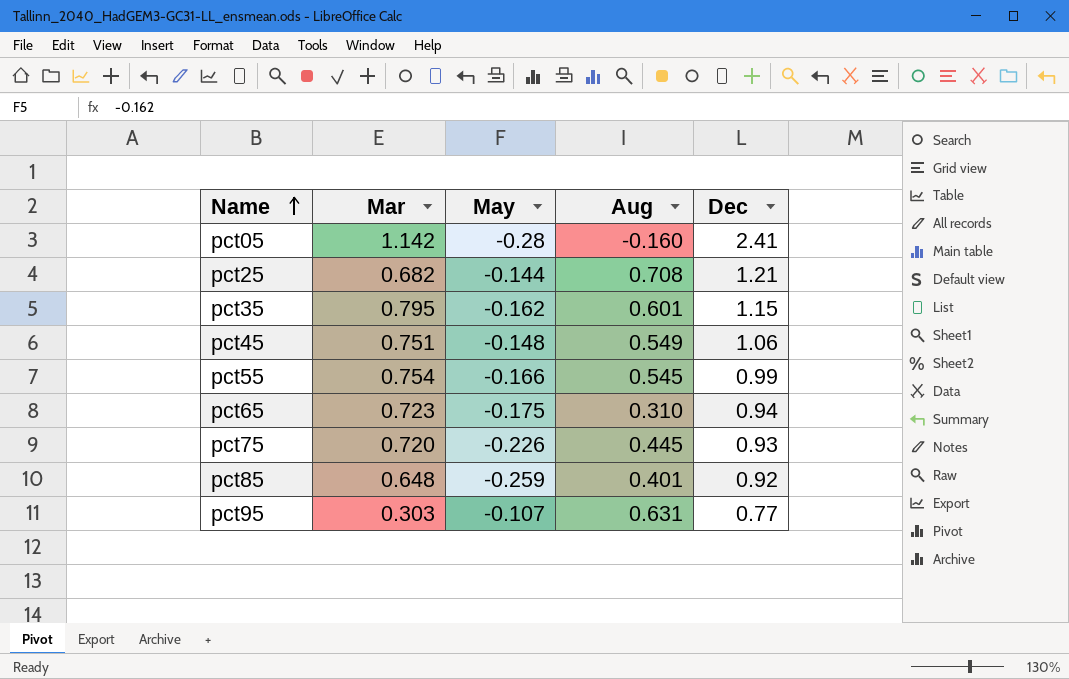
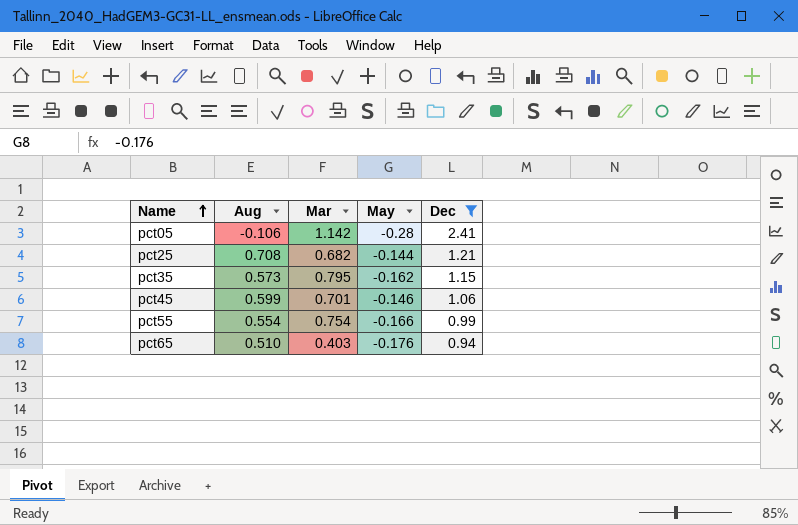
filter: none -> Dec >= 0.94
column Aug | position: 4 -> 2
pct05 | Aug: -0.160 -> -0.106
pct35 | Aug: 0.601 -> 0.573
pct45 | Aug: 0.549 -> 0.599
pct45 | Mar: 0.751 -> 0.701
pct45 | May: -0.148 -> -0.146
pct55 | Aug: 0.545 -> 0.554
pct65 | Aug: 0.310 -> 0.510
pct65 | Mar: 0.723 -> 0.403
pct65 | May: -0.175 -> -0.176

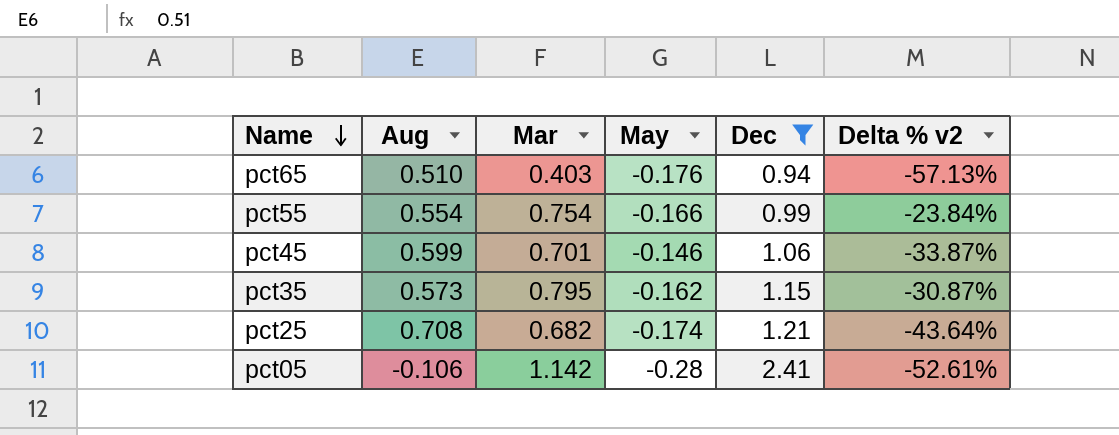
row order: Name ascending -> Name descending
column Delta % v2 | formula: none -> ([Mar] - [Dec]) / [Dec]
pct25 | May: -0.144 -> -0.174

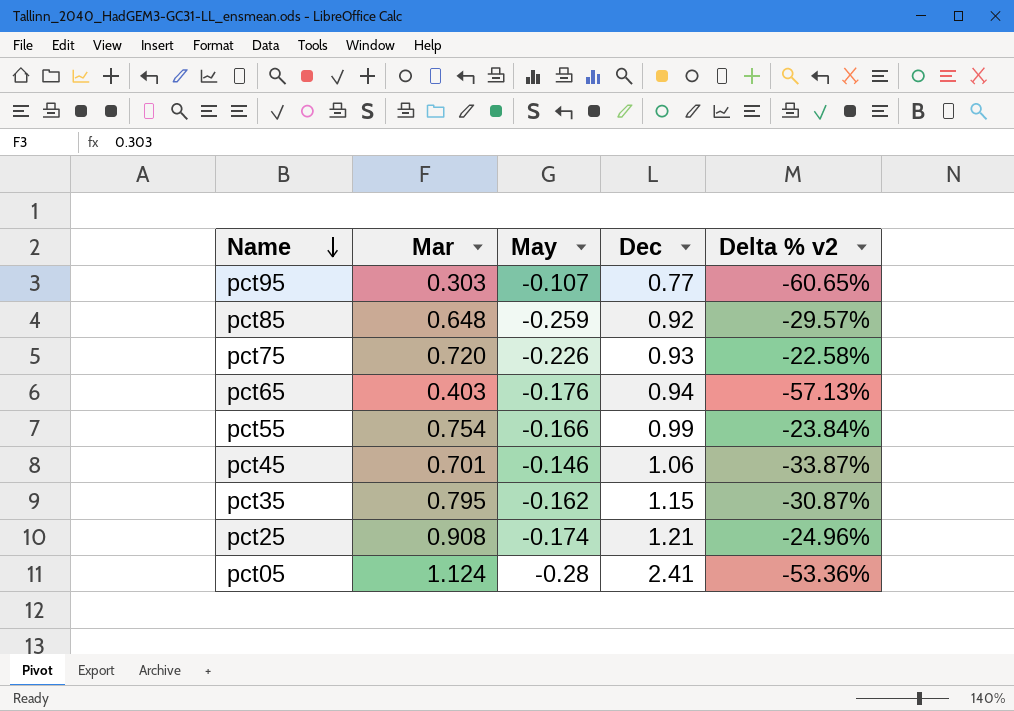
filter: Dec >= 0.94 -> none
column Aug | position: 2 -> none
pct25 | Mar: 0.682 -> 0.908
pct25 | Delta % v2: -43.64% -> -24.96%
pct05 | Mar: 1.142 -> 1.124
pct05 | Delta % v2: -52.61% -> -53.36%

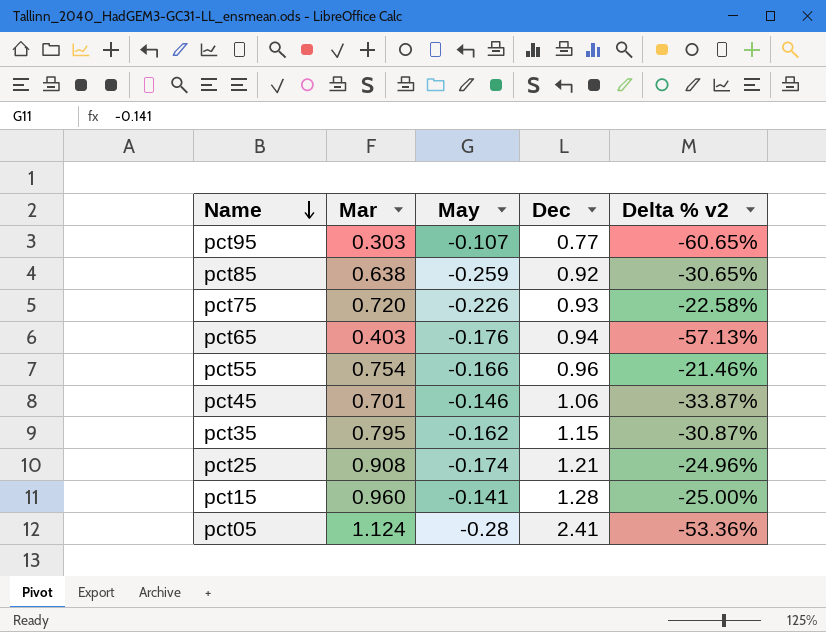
pct85 | Mar: 0.648 -> 0.638
pct85 | Delta % v2: -29.57% -> -30.65%
pct55 | Dec: 0.99 -> 0.96
pct55 | Delta % v2: -23.84% -> -21.46%
row pct15: none -> 0.960 | -0.141 | 1.28 | -25.00%

